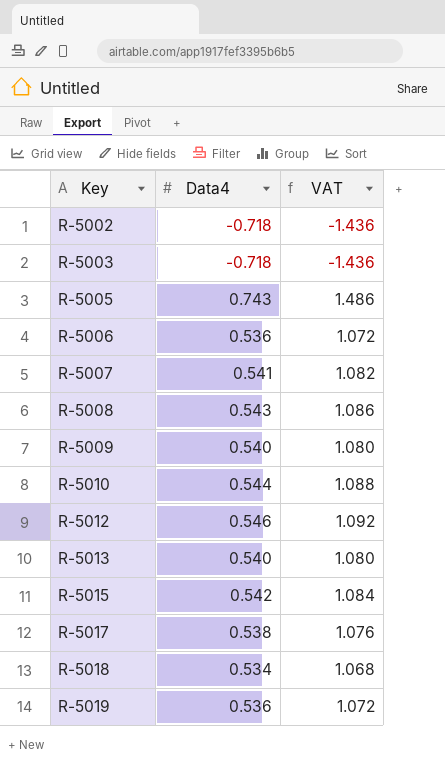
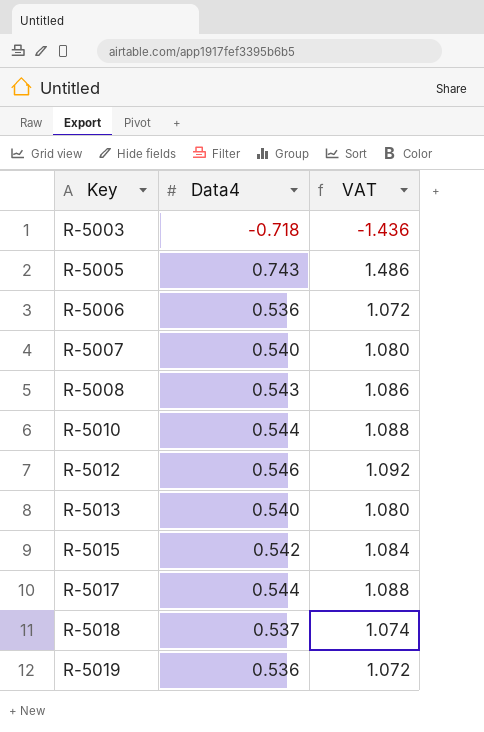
row R-5002: -0.718 | -1.436 -> none
row R-5009: 0.540 | 1.080 -> none
R-5007 | Data4: 0.541 -> 0.540
R-5007 | VAT: 1.082 -> 1.080
R-5017 | Data4: 0.538 -> 0.544
R-5017 | VAT: 1.076 -> 1.088
R-5018 | Data4: 0.534 -> 0.537
R-5018 | VAT: 1.068 -> 1.074

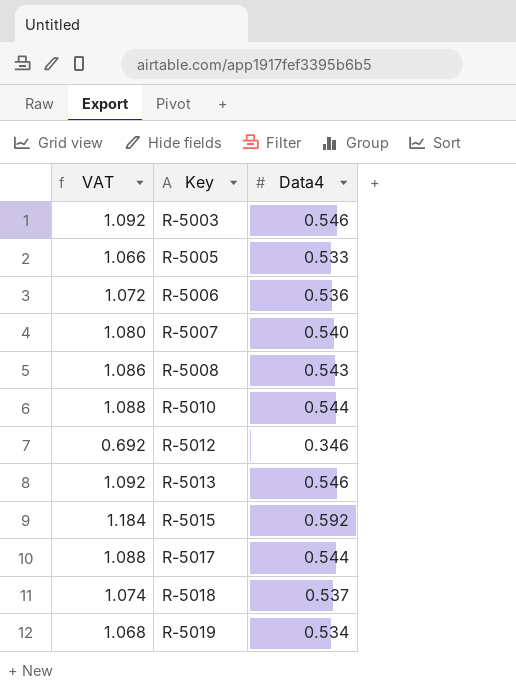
column VAT | position: 3 -> 1
R-5003 | VAT: -1.436 -> 1.092
R-5003 | Data4: -0.718 -> 0.546
R-5005 | VAT: 1.486 -> 1.066
R-5005 | Data4: 0.743 -> 0.533
R-5012 | VAT: 1.092 -> 0.692
R-5012 | Data4: 0.546 -> 0.346
R-5013 | VAT: 1.080 -> 1.092
R-5013 | Data4: 0.540 -> 0.546
R-5015 | VAT: 1.084 -> 1.184
R-5015 | Data4: 0.542 -> 0.592
R-5019 | VAT: 1.072 -> 1.068
R-5019 | Data4: 0.536 -> 0.534

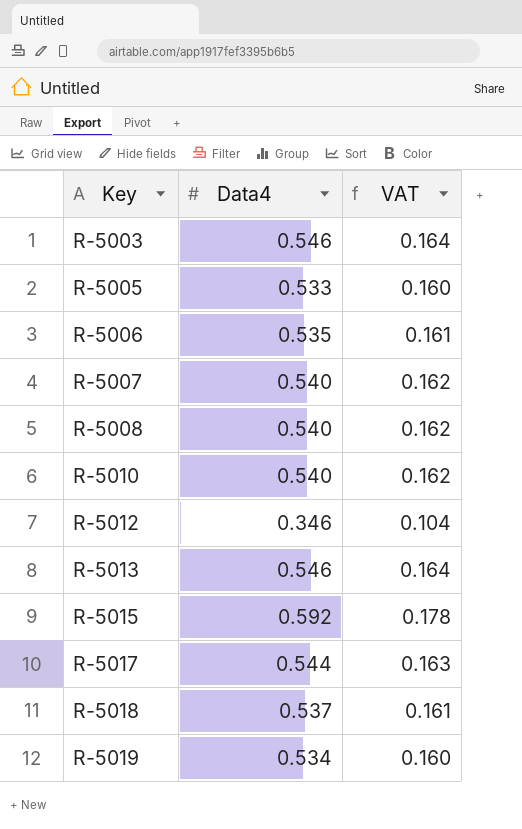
column VAT | formula: [Data4] * 2 -> [Data4] * 0.3
column VAT | position: 1 -> 3
R-5006 | Data4: 0.536 -> 0.535
R-5008 | Data4: 0.543 -> 0.540
R-5010 | Data4: 0.544 -> 0.540

